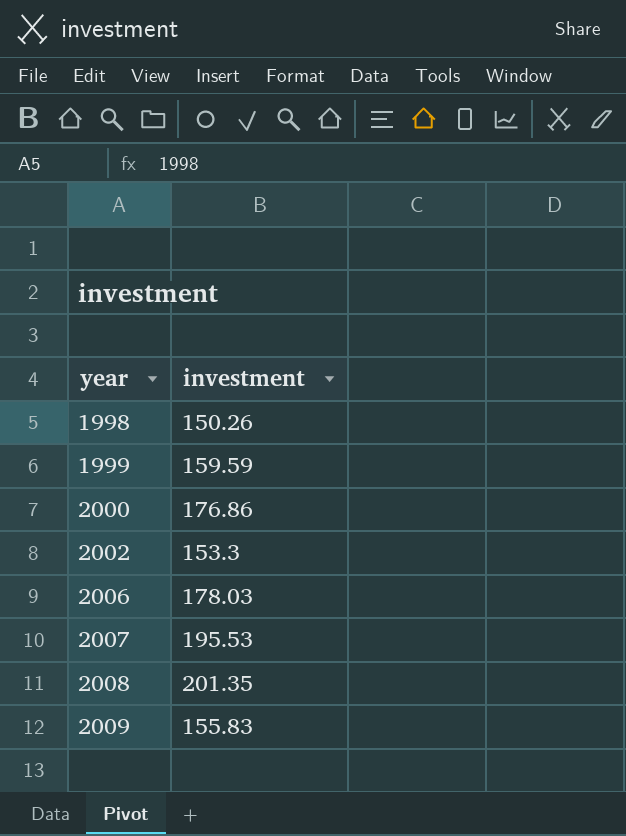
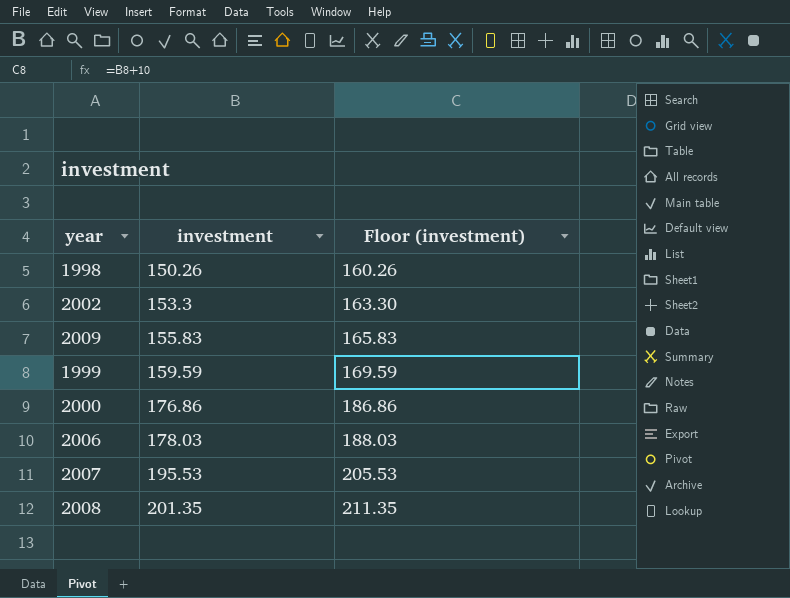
row order: year ascending -> investment ascending
column Floor (investment) | formula: none -> [investment] + 10

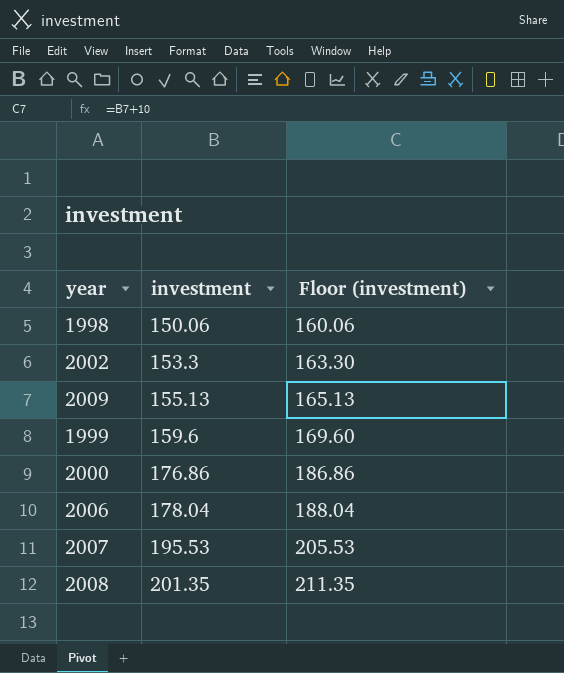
1998 | investment: 150.26 -> 150.06
1998 | Floor (investment): 160.26 -> 160.06
2009 | investment: 155.83 -> 155.13
2009 | Floor (investment): 165.83 -> 165.13
1999 | investment: 159.59 -> 159.6
1999 | Floor (investment): 169.59 -> 169.60
2006 | investment: 178.03 -> 178.04
2006 | Floor (investment): 188.03 -> 188.04

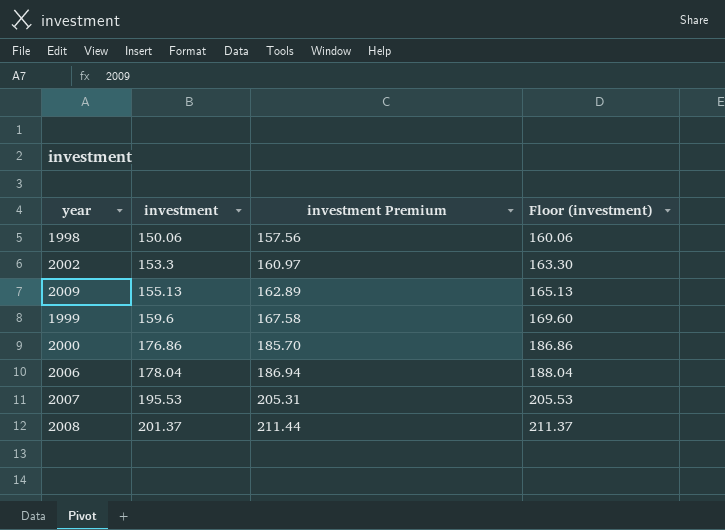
column investment Premium | formula: none -> [investment] * 1.05
2008 | investment: 201.35 -> 201.37
2008 | Floor (investment): 211.35 -> 211.37

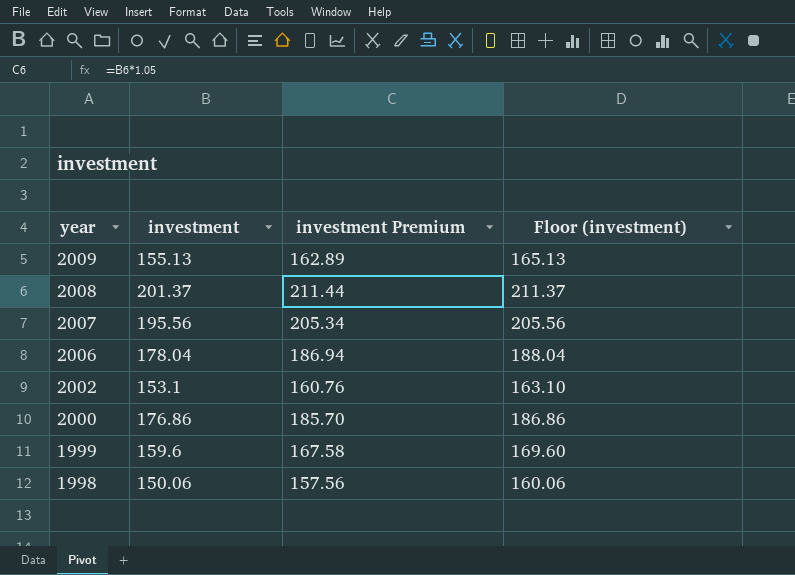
row order: investment ascending -> year descending
2007 | investment: 195.53 -> 195.56
2007 | investment Premium: 205.31 -> 205.34
2007 | Floor (investment): 205.53 -> 205.56
2002 | investment: 153.3 -> 153.1
2002 | investment Premium: 160.97 -> 160.76
2002 | Floor (investment): 163.30 -> 163.10

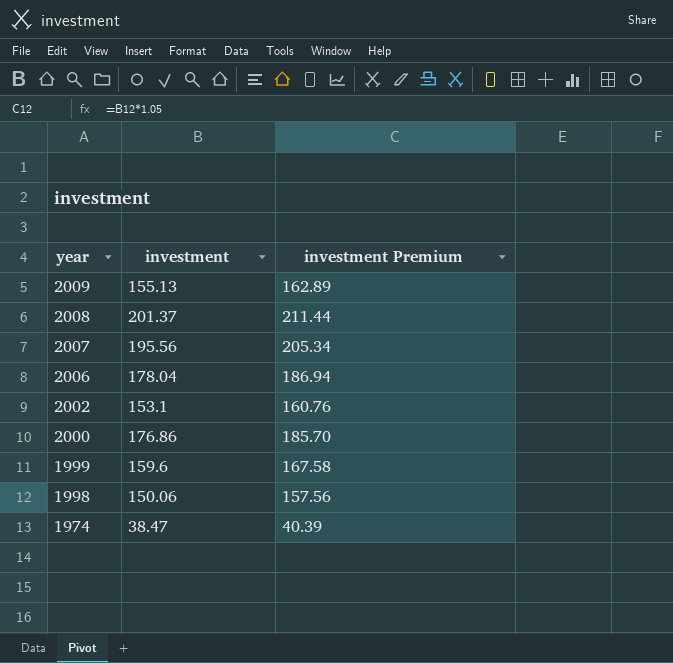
column Floor (investment) | formula: [investment] + 10 -> none
row 1974: none -> 38.47 | 40.39

